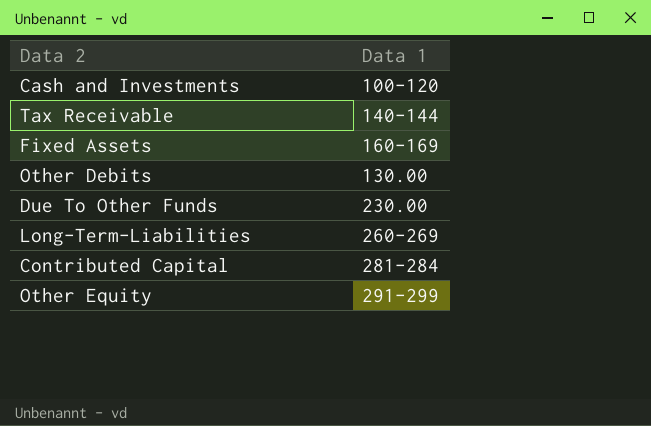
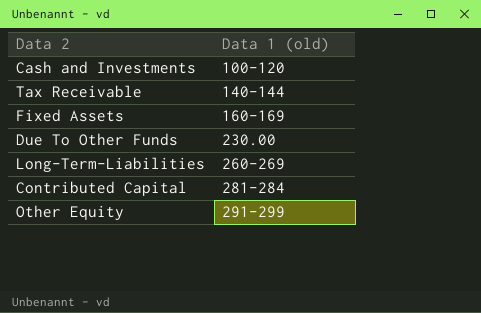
column name: Data 1 -> Data 1 (old)
row Other Debits: 130.00 -> none

